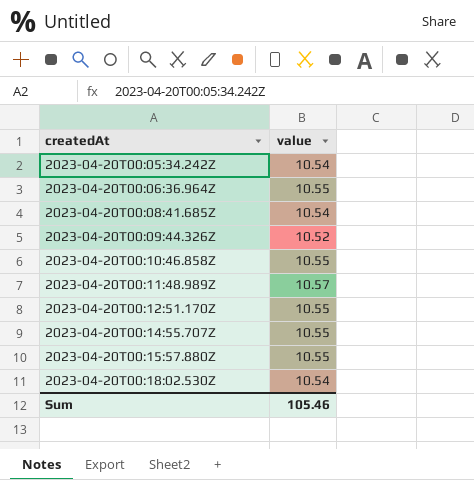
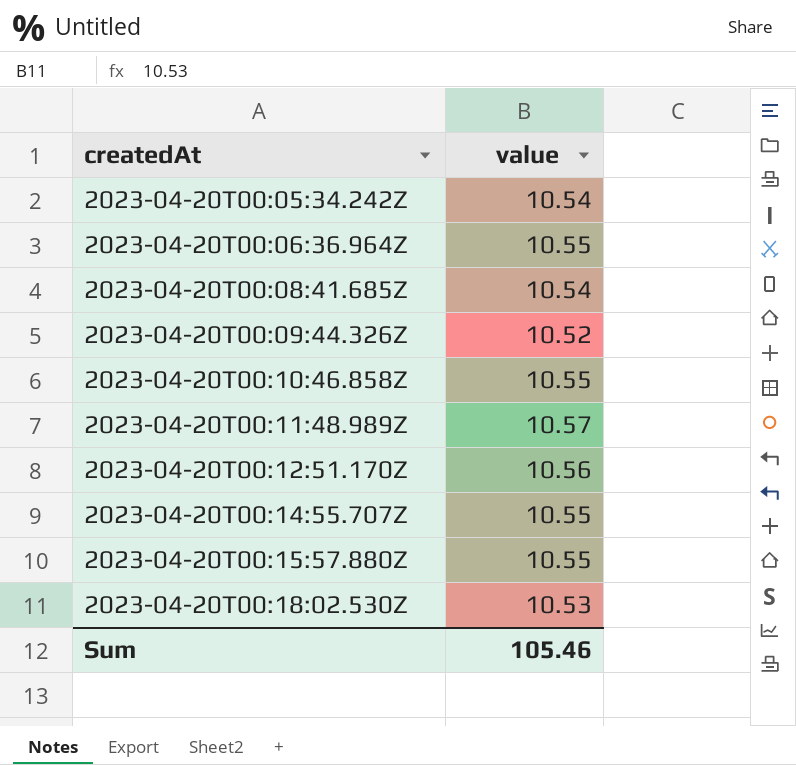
2023-04-20T00:12:51.170Z | value: 10.55 -> 10.56
2023-04-20T00:18:02.530Z | value: 10.54 -> 10.53

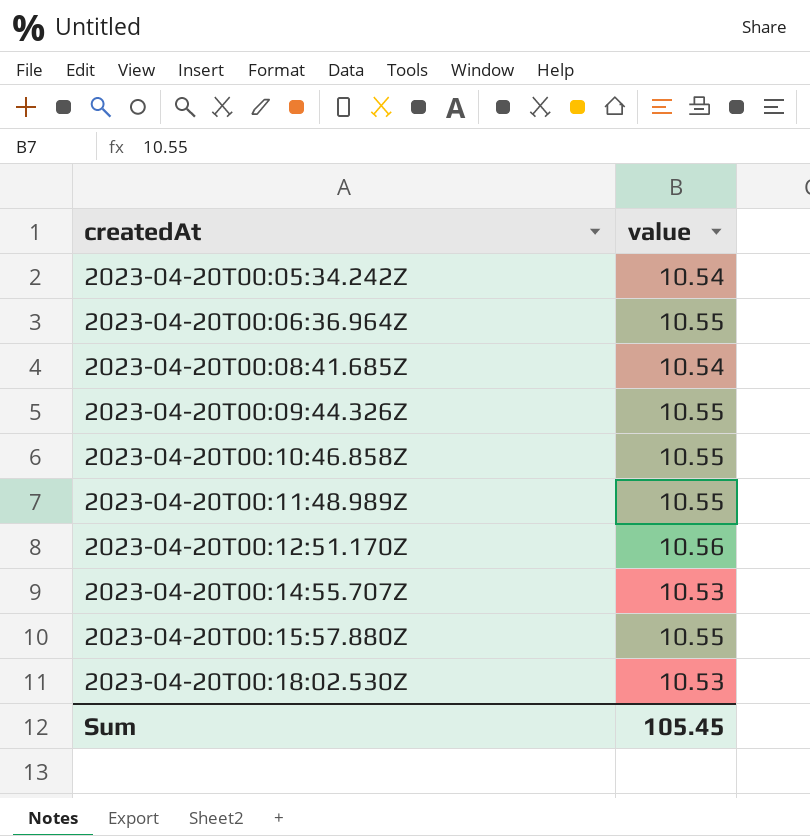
2023-04-20T00:09:44.326Z | value: 10.52 -> 10.55
2023-04-20T00:11:48.989Z | value: 10.57 -> 10.55
2023-04-20T00:14:55.707Z | value: 10.55 -> 10.53
Sum | value: 105.46 -> 105.45

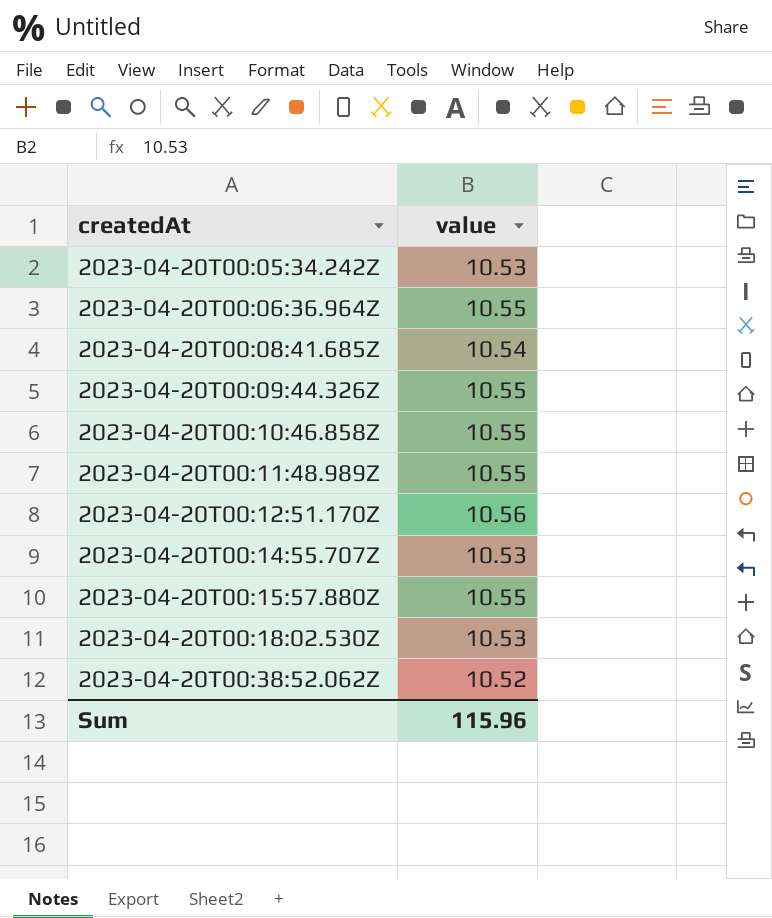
2023-04-20T00:05:34.242Z | value: 10.54 -> 10.53
row 2023-04-20T00:38:52.062Z: none -> 10.52
Sum | value: 105.45 -> 115.96

